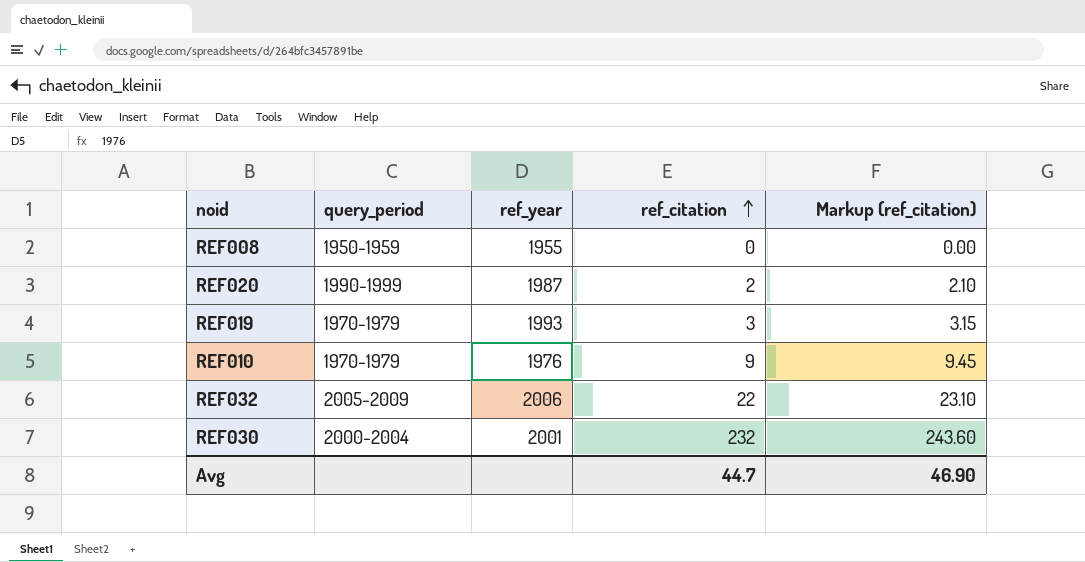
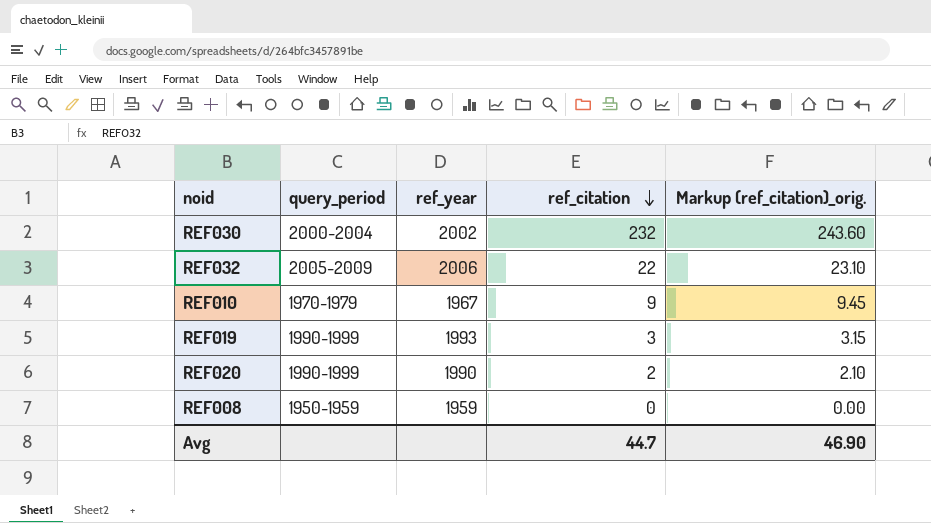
row order: ref_citation ascending -> ref_citation descending
column name: Markup (ref_citation) -> Markup (ref_citation)_orig.
REF030 | ref_year: 2001 -> 2002
REF010 | ref_year: 1976 -> 1967
REF019 | query_period: 1970-1979 -> 1990-1999
REF020 | ref_year: 1987 -> 1990
REF008 | ref_year: 1955 -> 1959

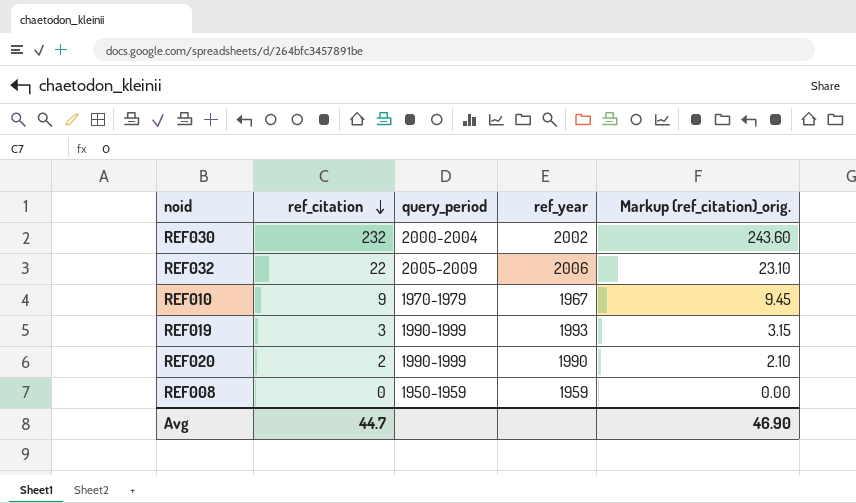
column ref_citation | position: 4 -> 2

